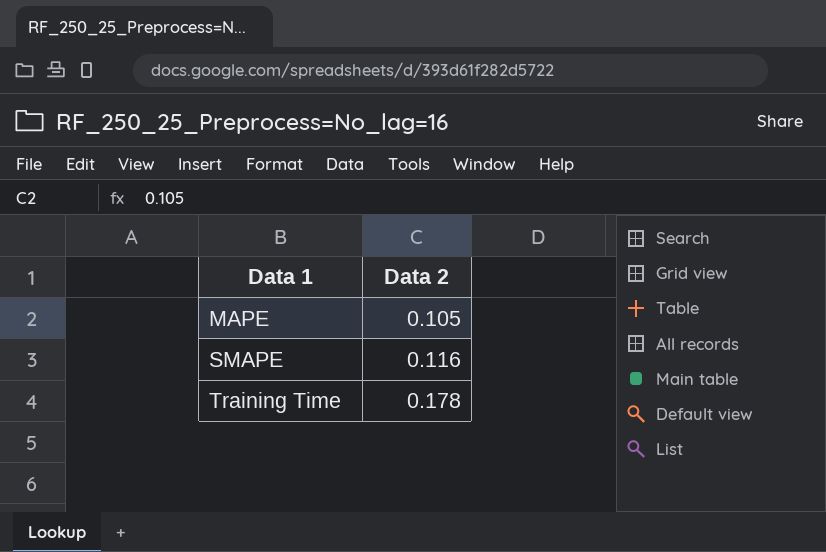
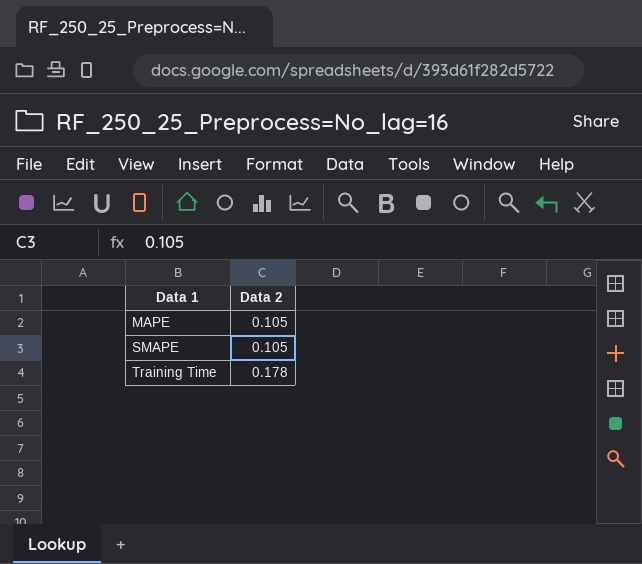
SMAPE | Data 2: 0.116 -> 0.105

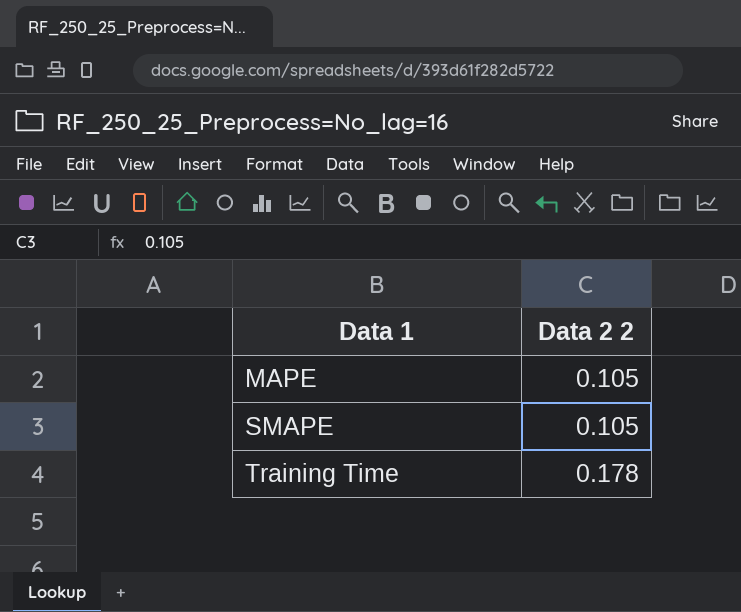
column name: Data 2 -> Data 2 2

